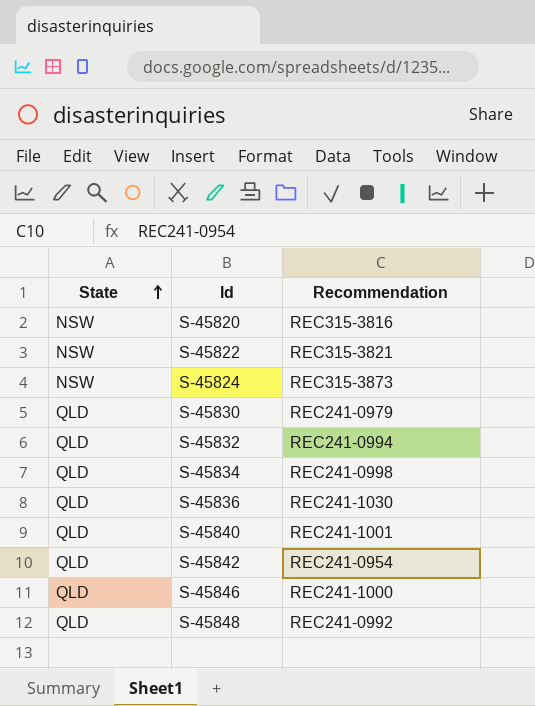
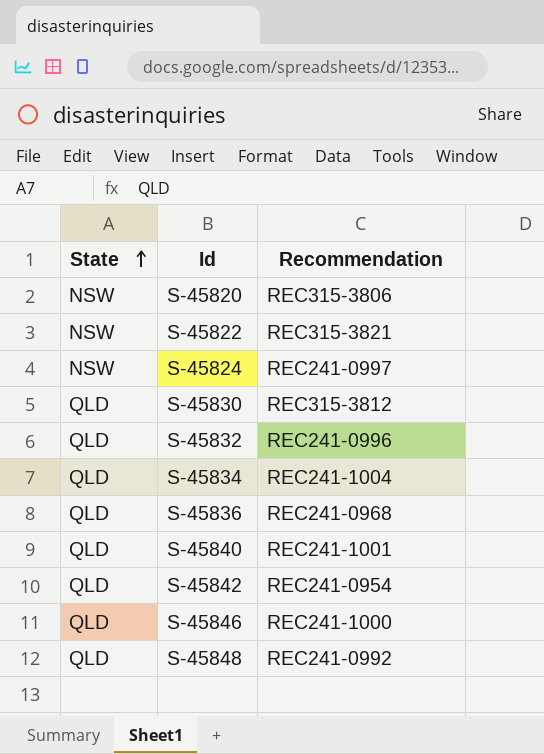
S-45820 | Recommendation: REC315-3816 -> REC315-3806
S-45824 | Recommendation: REC315-3873 -> REC241-0997
S-45830 | Recommendation: REC241-0979 -> REC315-3812
S-45832 | Recommendation: REC241-0994 -> REC241-0996
S-45834 | Recommendation: REC241-0998 -> REC241-1004
S-45836 | Recommendation: REC241-1030 -> REC241-0968

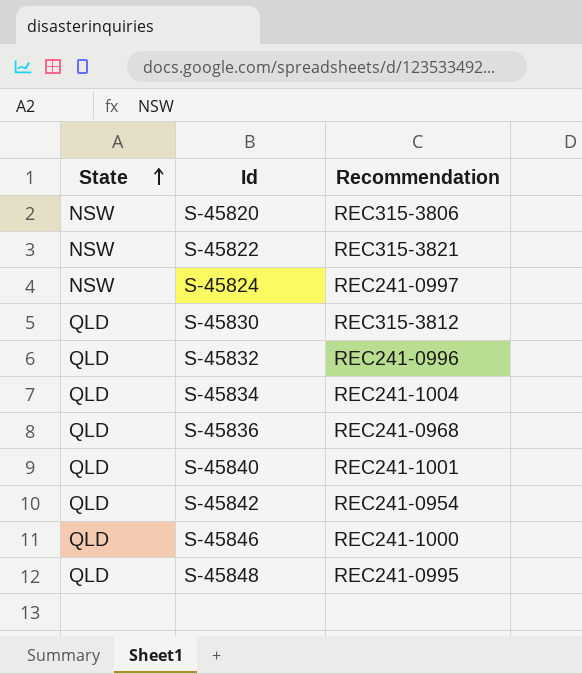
S-45848 | Recommendation: REC241-0992 -> REC241-0995

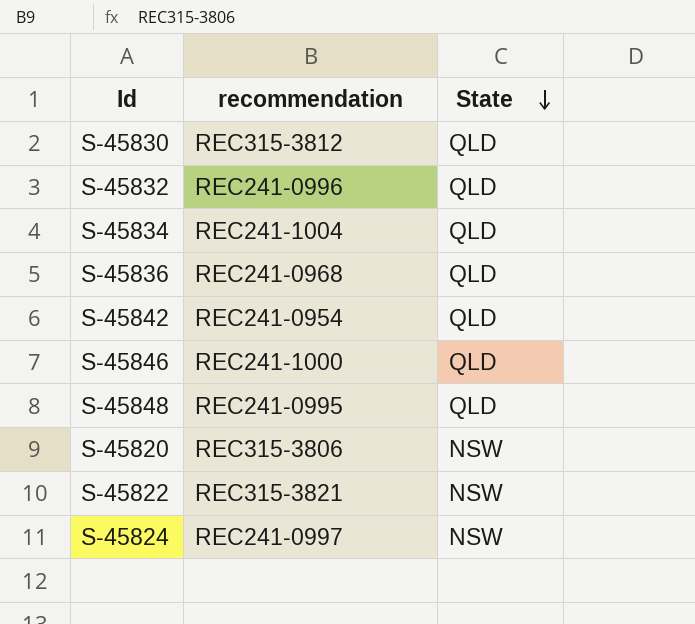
row order: State ascending -> State descending
column name: Recommendation -> recommendation
column State | position: 1 -> 3
row S-45840: QLD | REC241-1001 -> none

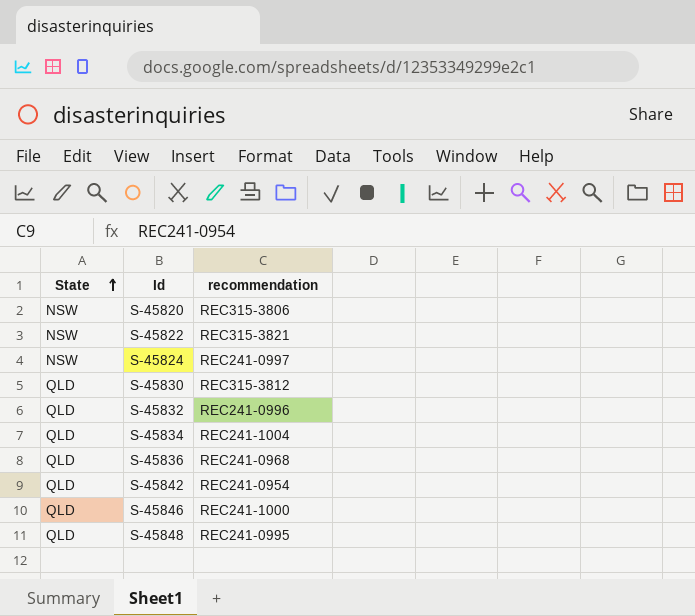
row order: State descending -> State ascending
column State | position: 3 -> 1

